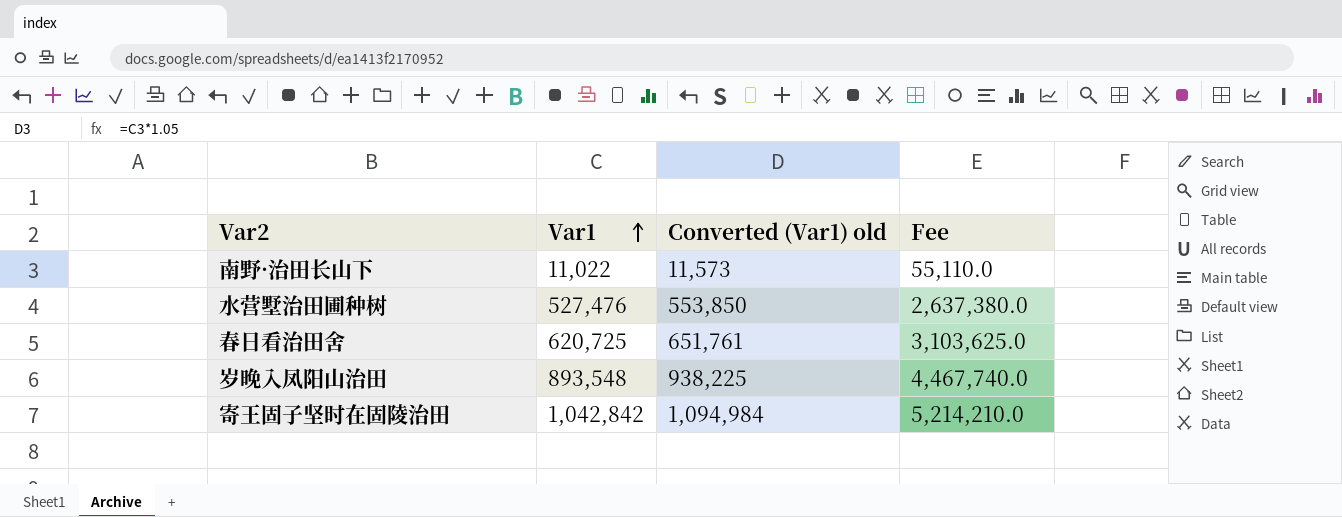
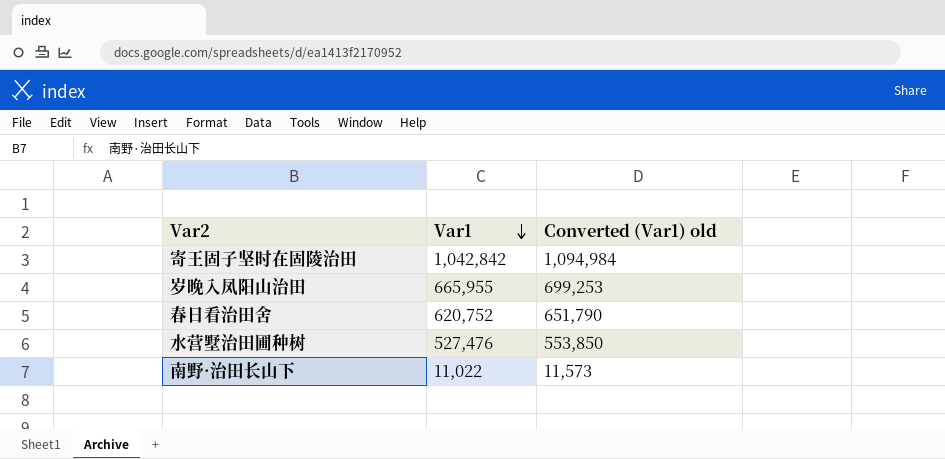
row order: Var1 ascending -> Var1 descending
column Fee | formula: [Var1] * 5 -> none
岁晚入凤阳山治田 | Var1: 893,548 -> 665,955
岁晚入凤阳山治田 | Converted (Var1) old: 938,225 -> 699,253
春日看治田舍 | Var1: 620,725 -> 620,752
春日看治田舍 | Converted (Var1) old: 651,761 -> 651,790

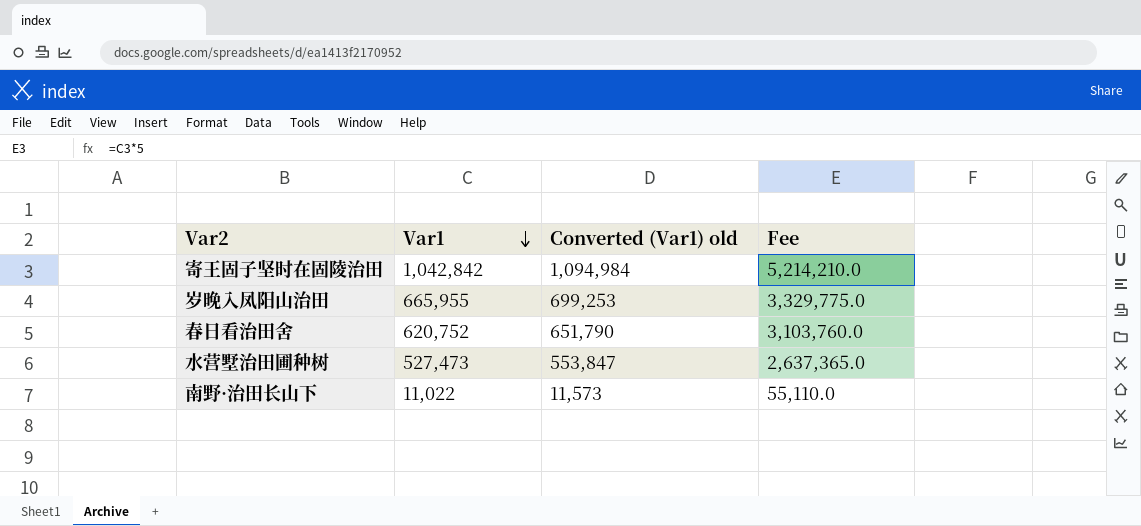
column Fee | formula: none -> [Var1] * 5
水营墅治田圃种树 | Var1: 527,476 -> 527,473
水营墅治田圃种树 | Converted (Var1) old: 553,850 -> 553,847

